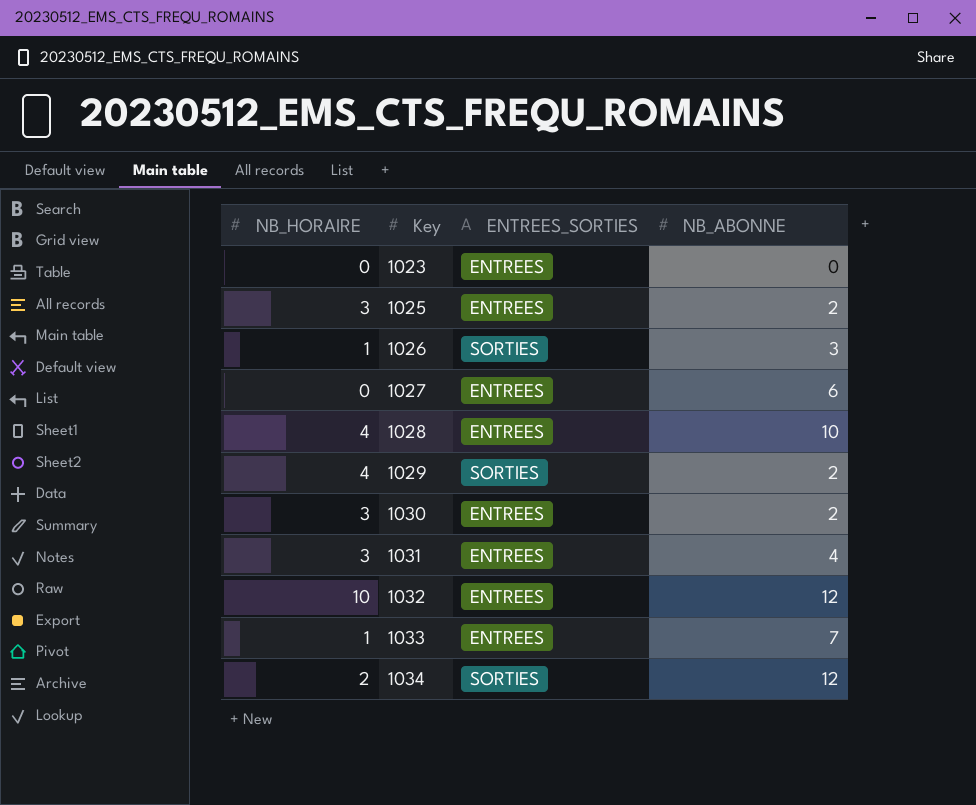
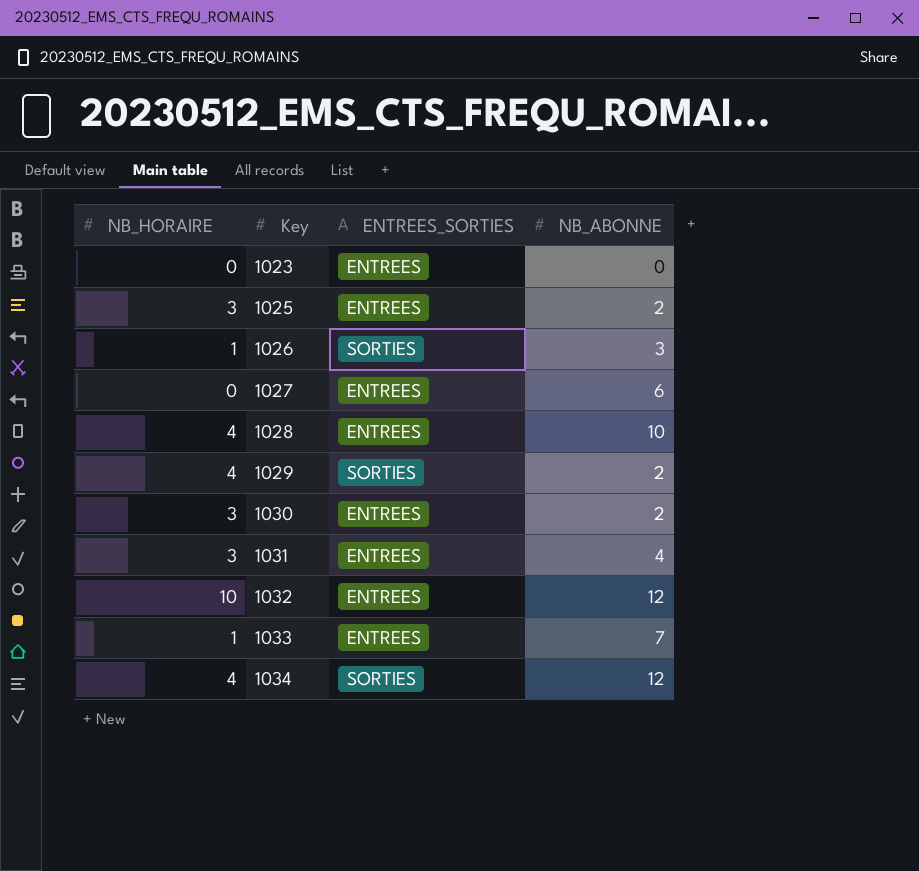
1034 | NB_HORAIRE: 2 -> 4

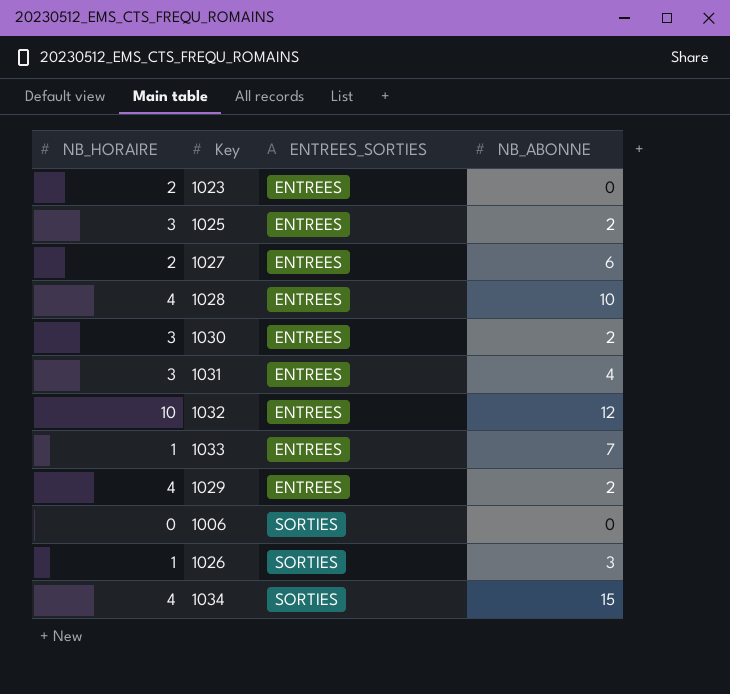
row order: Key ascending -> ENTREES_SORTIES ascending
1023 | NB_HORAIRE: 0 -> 2
1027 | NB_HORAIRE: 0 -> 2
1029 | ENTREES_SORTIES: SORTIES -> ENTREES
row 1006: none -> 0 | SORTIES | 0
1034 | NB_ABONNE: 12 -> 15

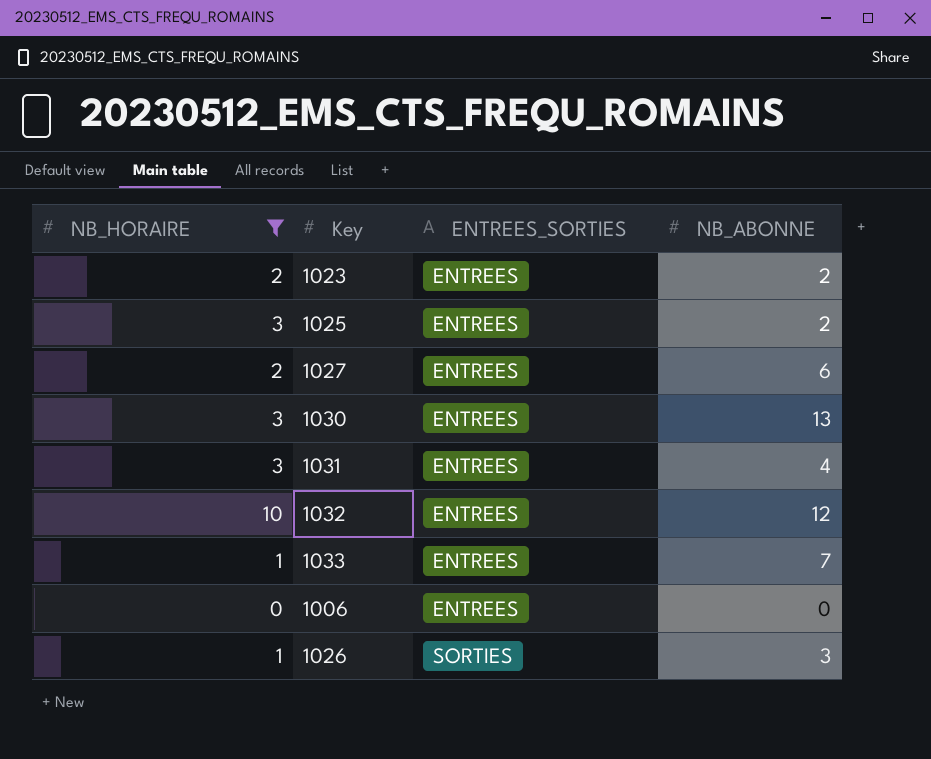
filter: none -> NB_HORAIRE != 4
1023 | NB_ABONNE: 0 -> 2
1030 | NB_ABONNE: 2 -> 13
1006 | ENTREES_SORTIES: SORTIES -> ENTREES

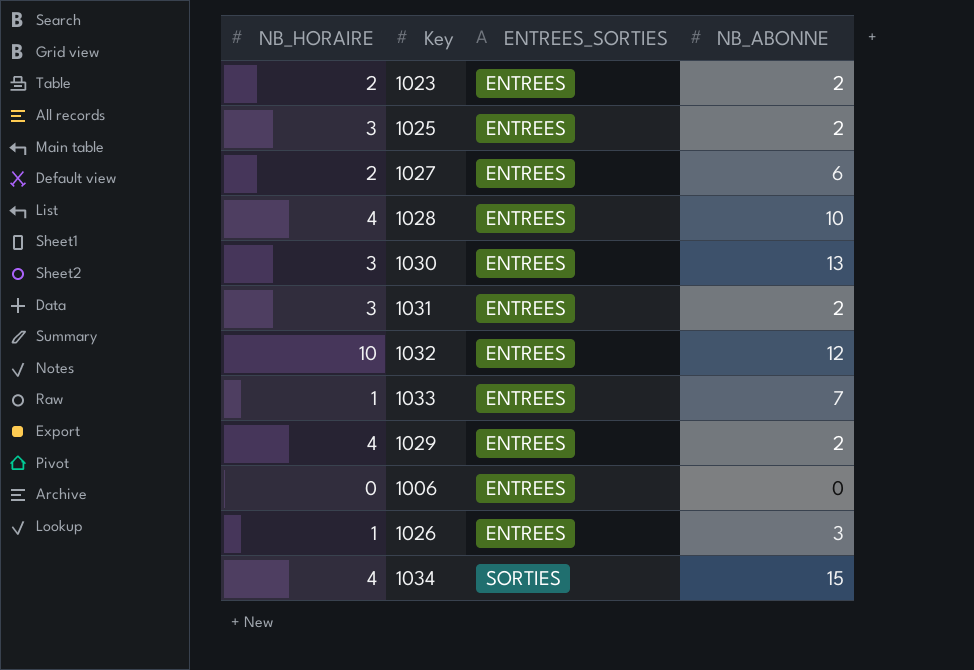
filter: NB_HORAIRE != 4 -> none
1031 | NB_ABONNE: 4 -> 2
1026 | ENTREES_SORTIES: SORTIES -> ENTREES

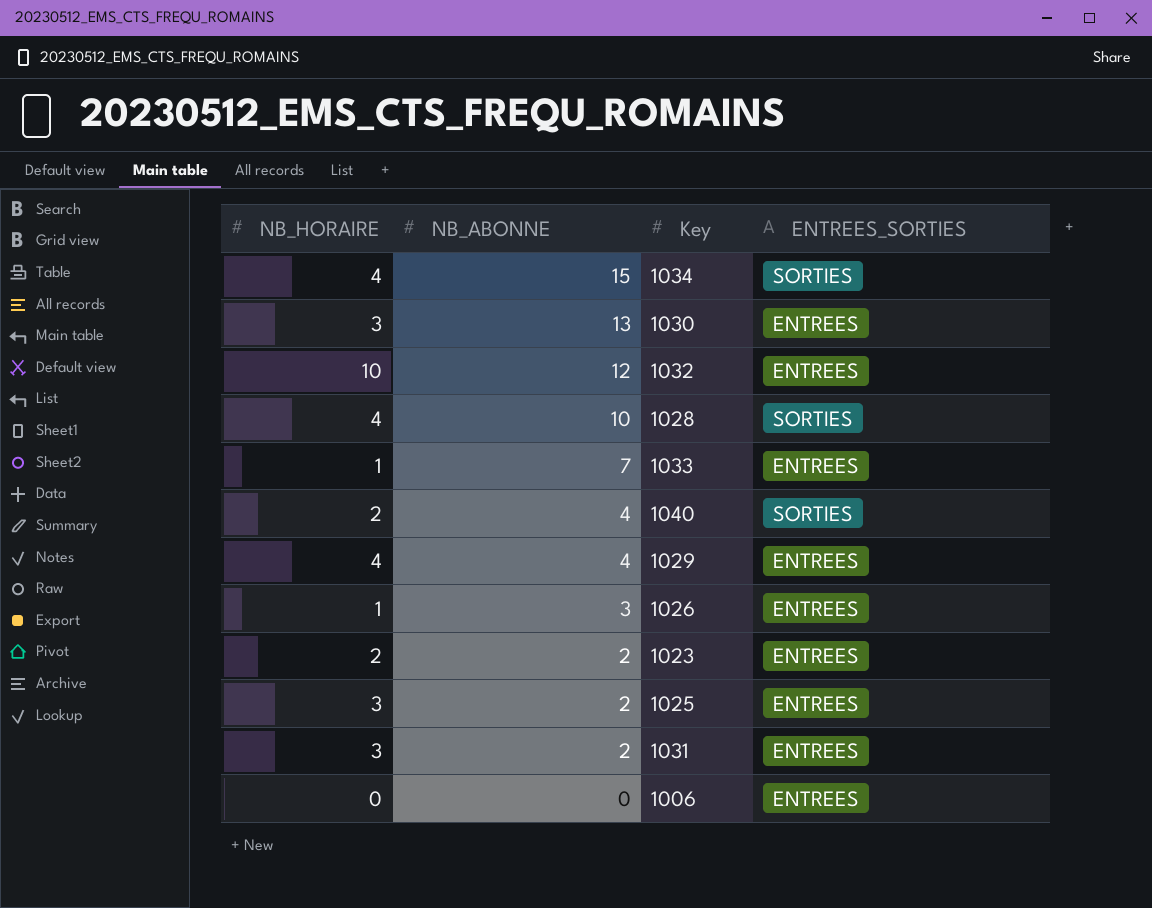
row order: ENTREES_SORTIES ascending -> NB_ABONNE descending
column NB_ABONNE | position: 4 -> 2
row 1027: 2 | ENTREES | 6 -> none
1028 | ENTREES_SORTIES: ENTREES -> SORTIES
row 1040: none -> 2 | 4 | SORTIES
1029 | NB_ABONNE: 2 -> 4

